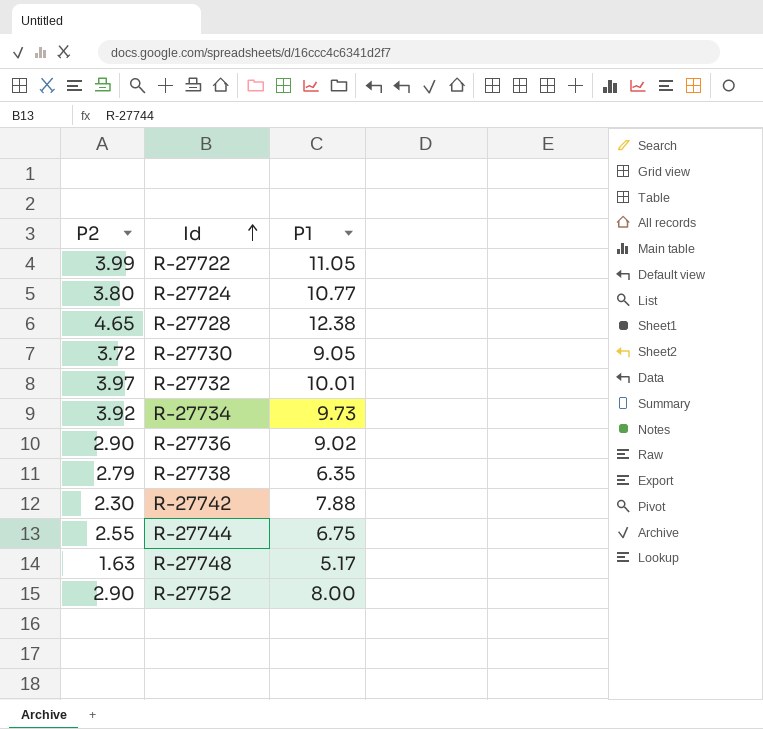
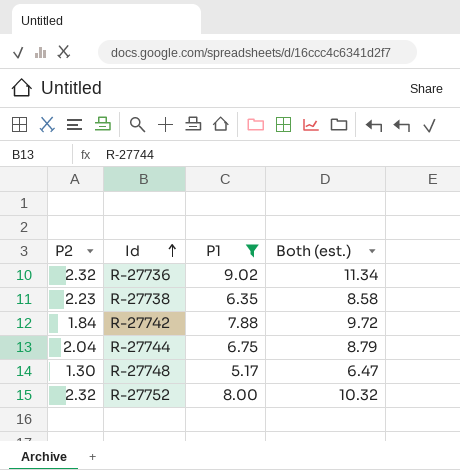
filter: none -> P1 <= 9.02
column Both (est.) | formula: none -> [P2] + [P1]
R-27736 | P2: 2.90 -> 2.32
R-27738 | P2: 2.79 -> 2.23
R-27742 | P2: 2.30 -> 1.84
R-27744 | P2: 2.55 -> 2.04
R-27748 | P2: 1.63 -> 1.30
R-27752 | P2: 2.90 -> 2.32

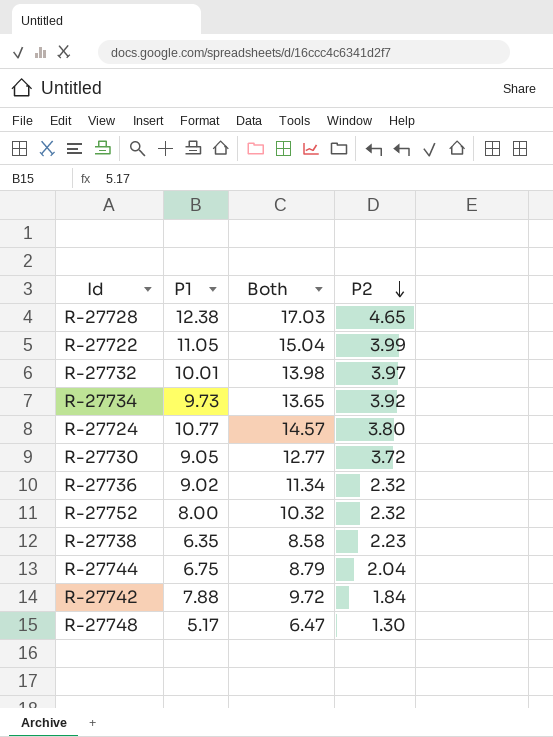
filter: P1 <= 9.02 -> none
row order: Id ascending -> P2 descending
column name: Both (est.) -> Both
column P2 | position: 1 -> 4

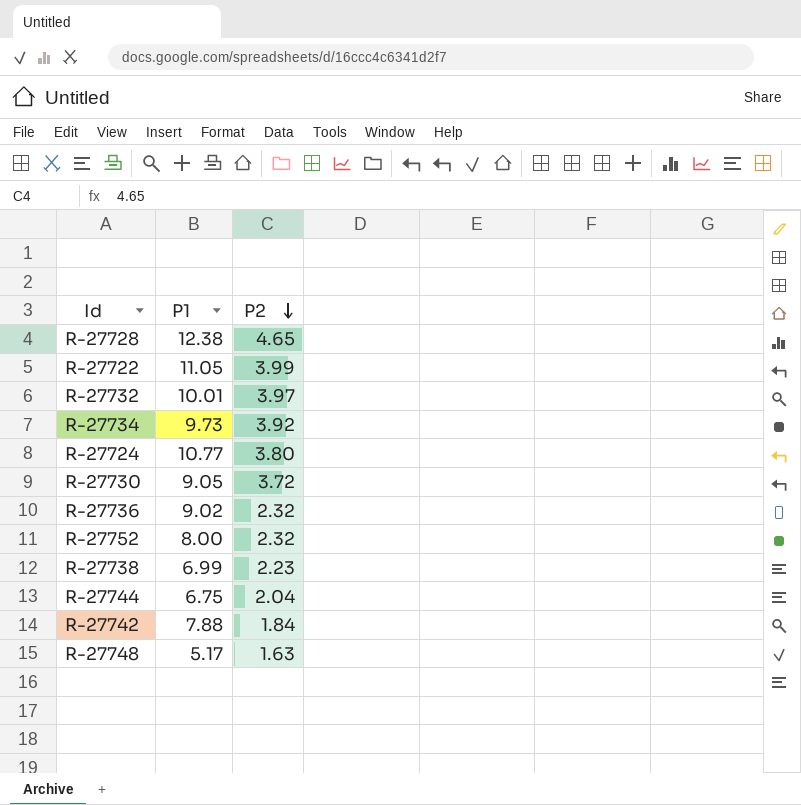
column Both | formula: [P1] + [P2] -> none
R-27738 | P1: 6.35 -> 6.99
R-27748 | P2: 1.30 -> 1.63

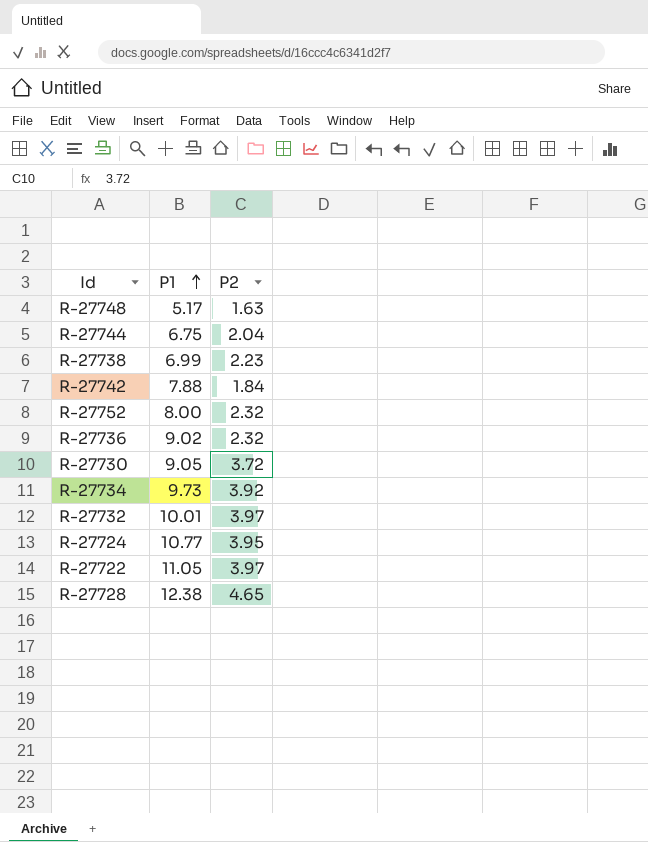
row order: P2 descending -> P1 ascending
R-27724 | P2: 3.80 -> 3.95
R-27722 | P2: 3.99 -> 3.97

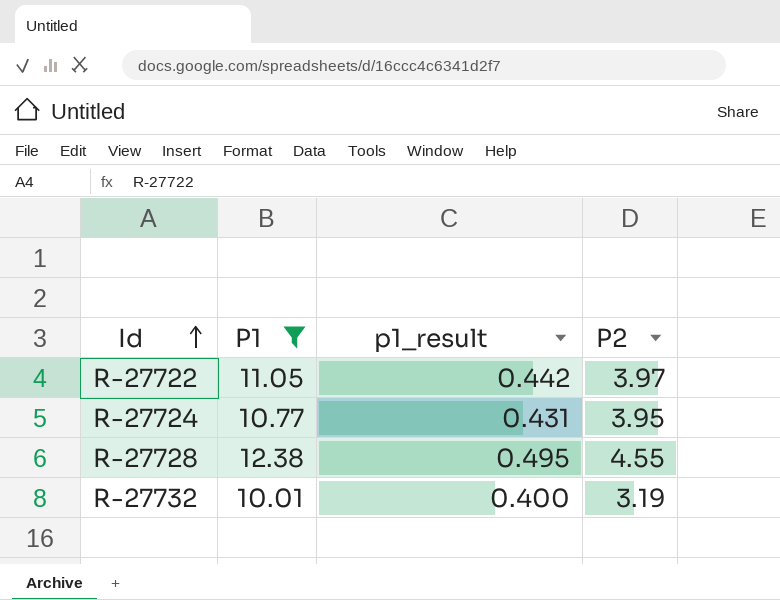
filter: none -> P1 >= 10.01
row order: P1 ascending -> Id ascending
column p1_result | formula: none -> [P1] * 0.04
R-27728 | P2: 4.65 -> 4.55
R-27732 | P2: 3.97 -> 3.19

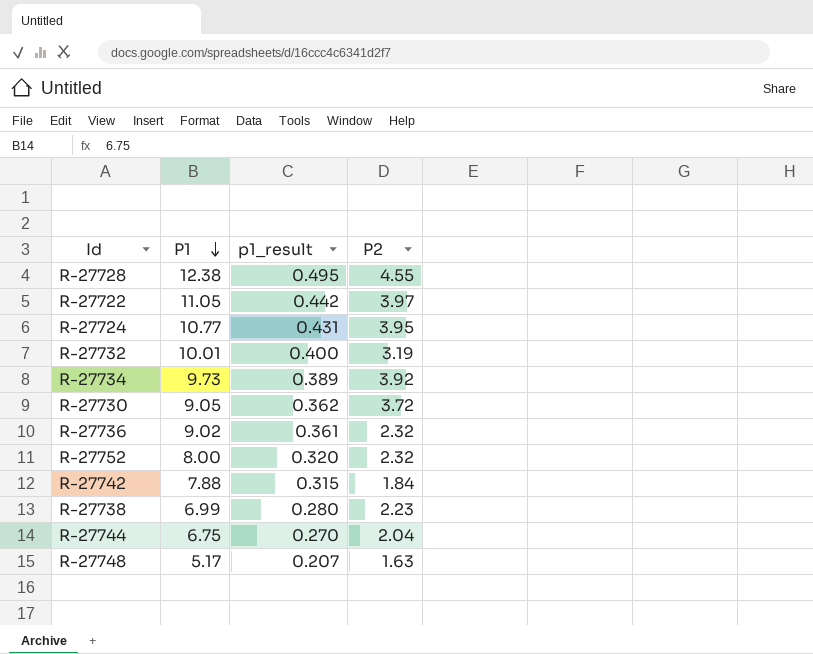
filter: P1 >= 10.01 -> none
row order: Id ascending -> P1 descending

